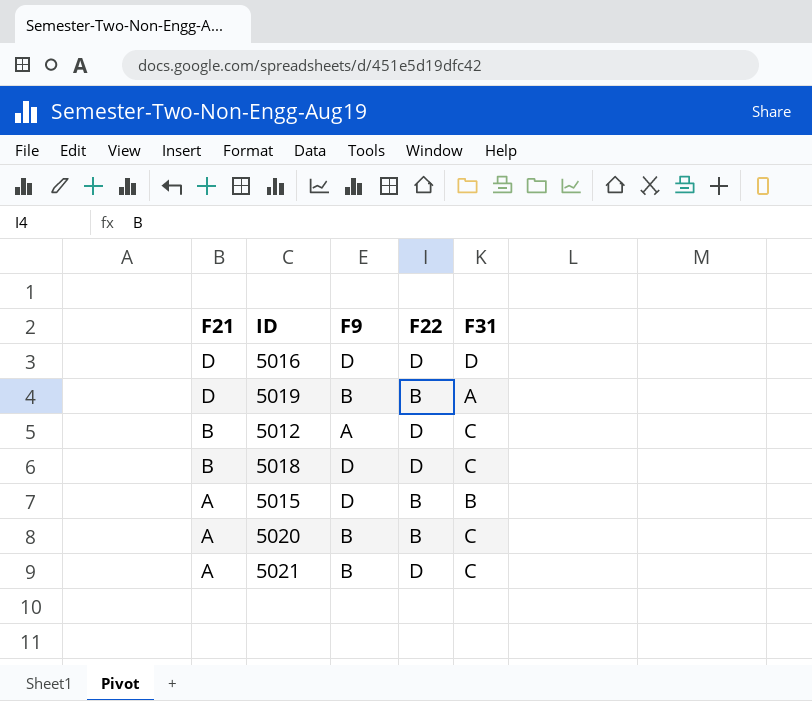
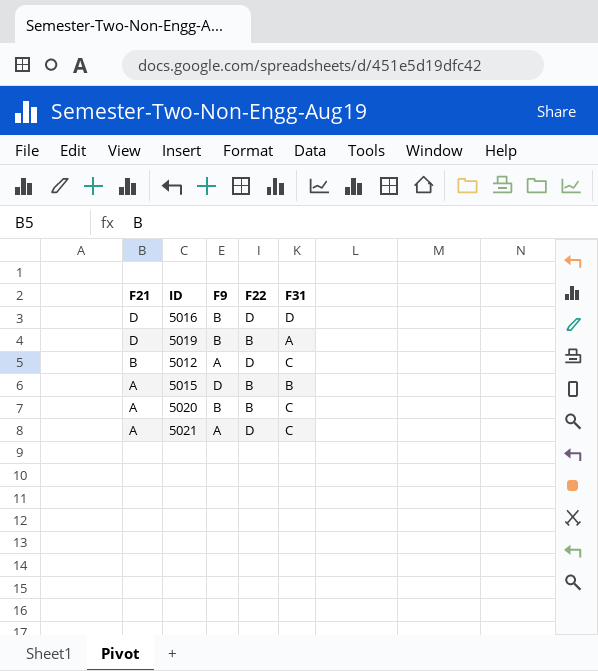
row 5018: B | D | D | C -> none
5016 | F9: D -> B
5021 | F9: B -> A

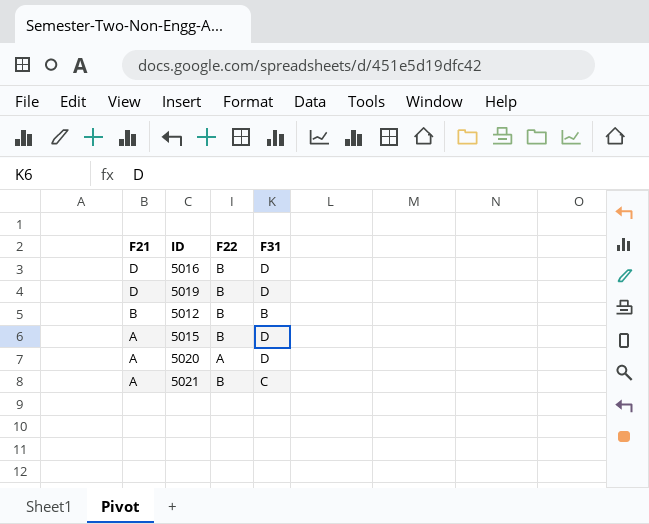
column F9 | position: 3 -> none
5016 | F22: D -> B
5019 | F31: A -> D
5012 | F22: D -> B
5012 | F31: C -> B
5015 | F31: B -> D
5020 | F22: B -> A
5020 | F31: C -> D
5021 | F22: D -> B

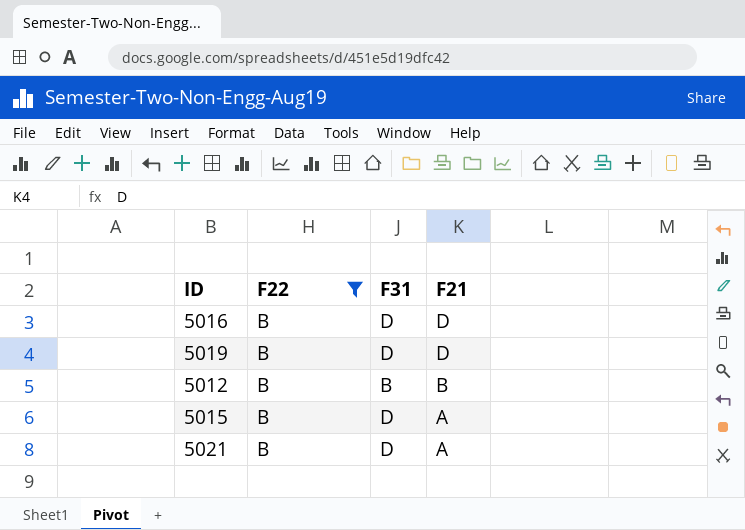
filter: none -> F22 = B
column F21 | position: 1 -> 4
5021 | F31: C -> D

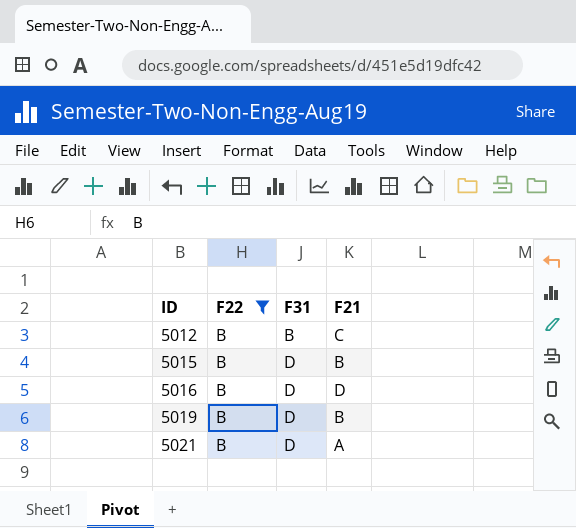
row order: F21 descending -> ID ascending
5012 | F21: B -> C
5015 | F21: A -> B
5019 | F21: D -> B

